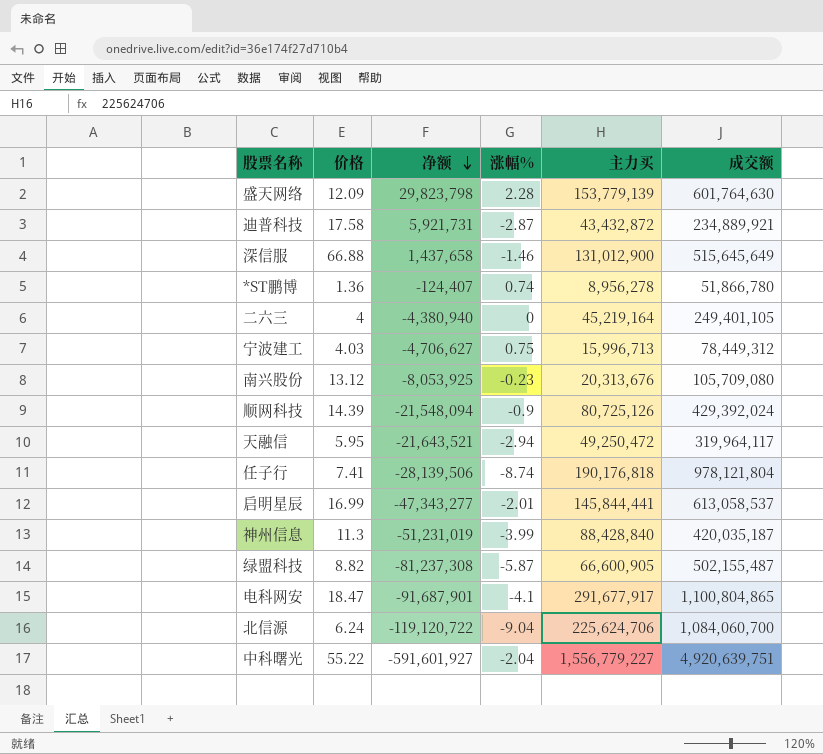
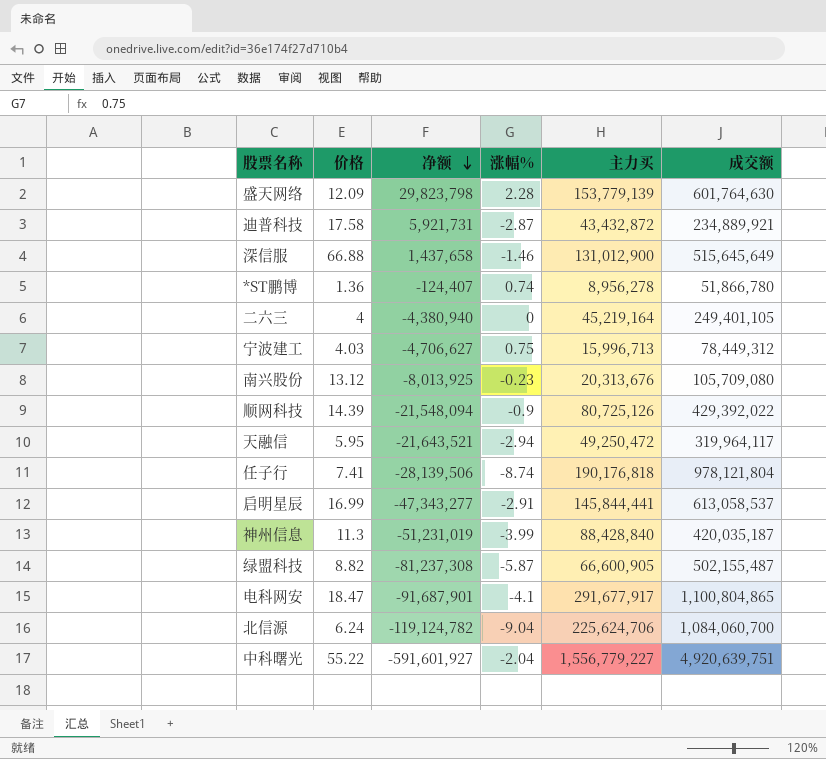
南兴股份 | 净额: -8,053,925 -> -8,013,925
顺网科技 | 成交额: 429,392,024 -> 429,392,022
启明星辰 | 涨幅%: -2.01 -> -2.91
北信源 | 净额: -119,120,722 -> -119,124,782

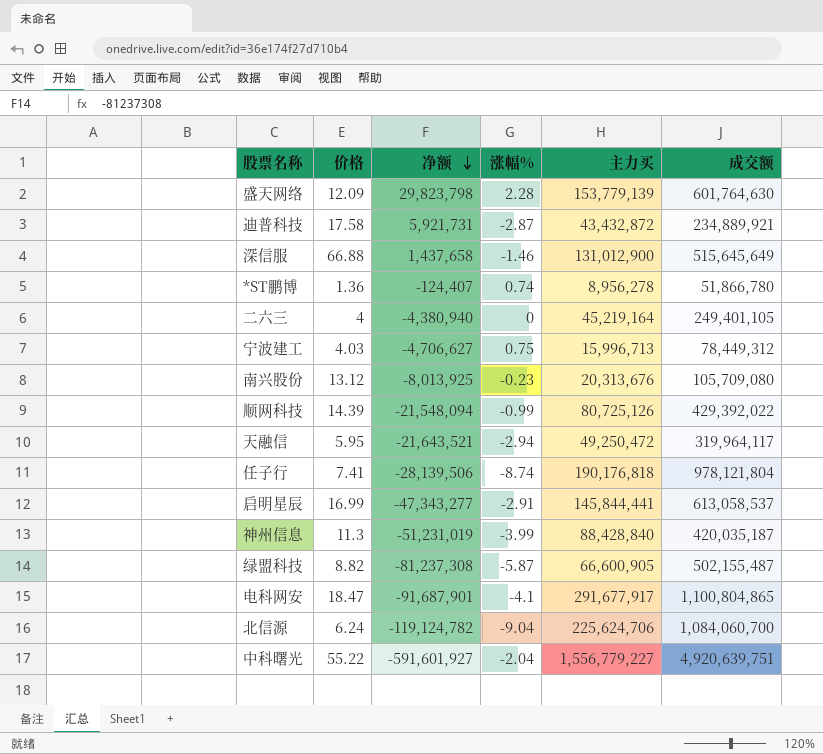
顺网科技 | 涨幅%: -0.9 -> -0.99

